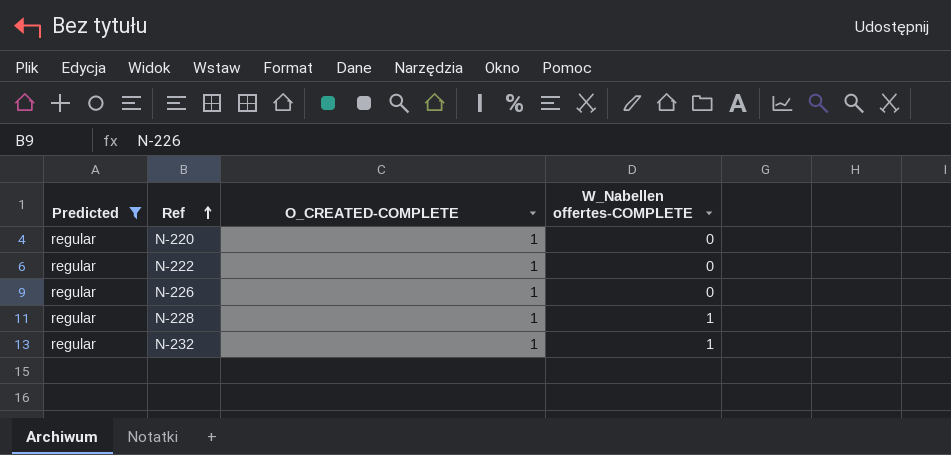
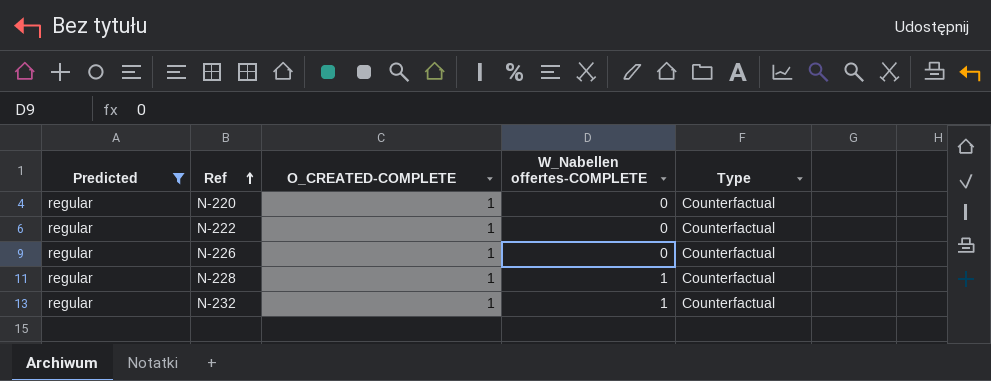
column Type | position: none -> 5

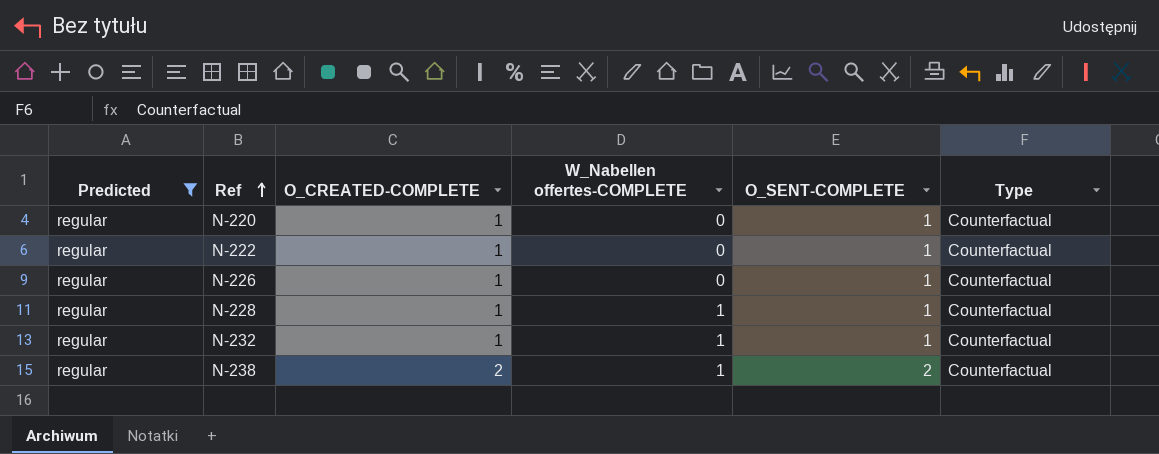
column O_SENT-COMPLETE | position: none -> 5
row N-238: none -> regular | 2 | 1 | 2 | Counterfactual

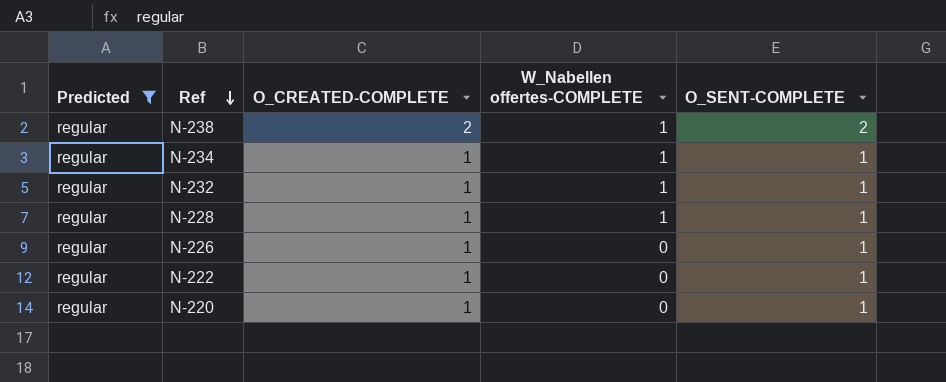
row order: Ref ascending -> Ref descending
column Type | position: 6 -> none
row N-234: none -> regular | 1 | 1 | 1

